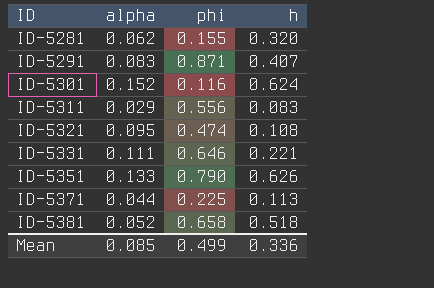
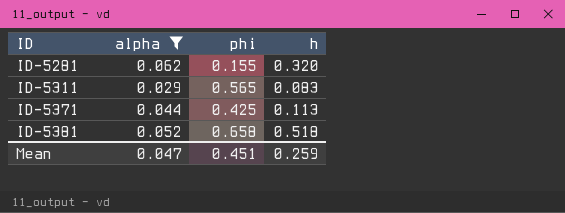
filter: none -> alpha <= 0.062
ID-5311 | phi: 0.556 -> 0.565
ID-5371 | phi: 0.225 -> 0.425
Mean | alpha: 0.085 -> 0.047
Mean | phi: 0.499 -> 0.451
Mean | h: 0.336 -> 0.259

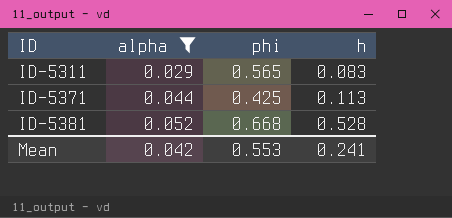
row ID-5281: 0.062 | 0.155 | 0.320 -> none
ID-5381 | phi: 0.658 -> 0.668
ID-5381 | h: 0.518 -> 0.528
Mean | alpha: 0.047 -> 0.042
Mean | phi: 0.451 -> 0.553
Mean | h: 0.259 -> 0.241

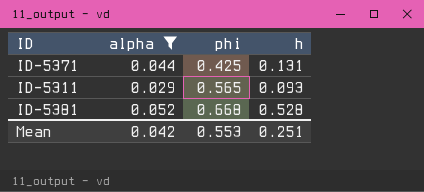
row order: ID ascending -> phi ascending
ID-5371 | h: 0.113 -> 0.131
ID-5311 | h: 0.083 -> 0.093
Mean | h: 0.241 -> 0.251

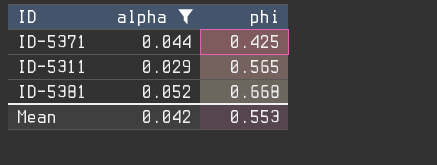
column h | position: 4 -> none

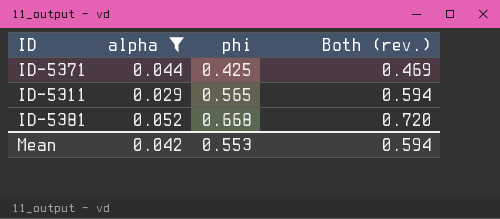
column Both (rev.) | formula: none -> [alpha] + [phi]

